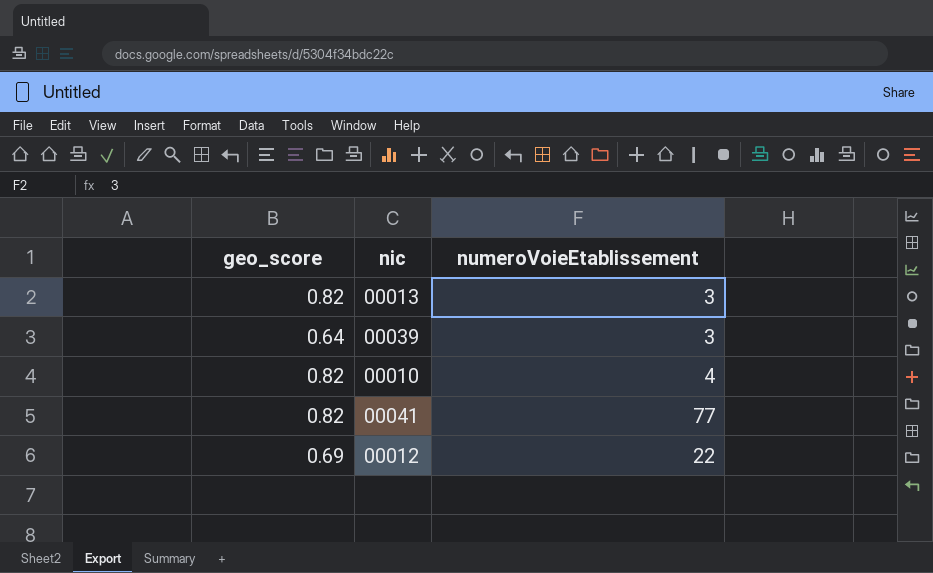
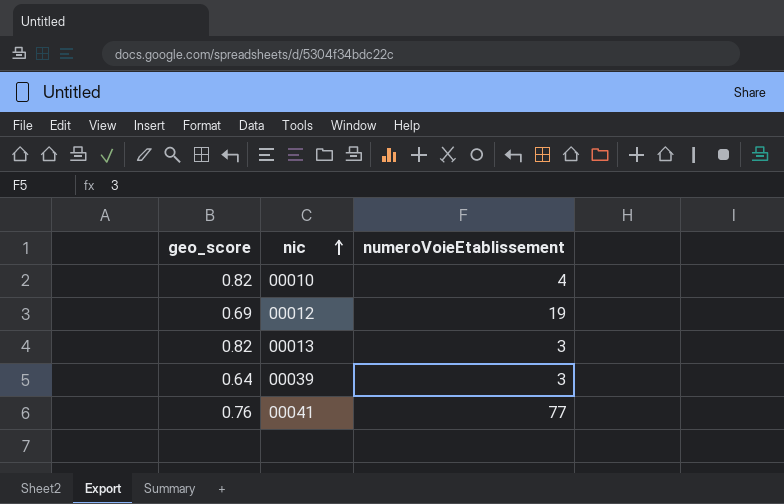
row order: none -> nic ascending
00012 | numeroVoieEtablissement: 22 -> 19
00041 | geo_score: 0.82 -> 0.76

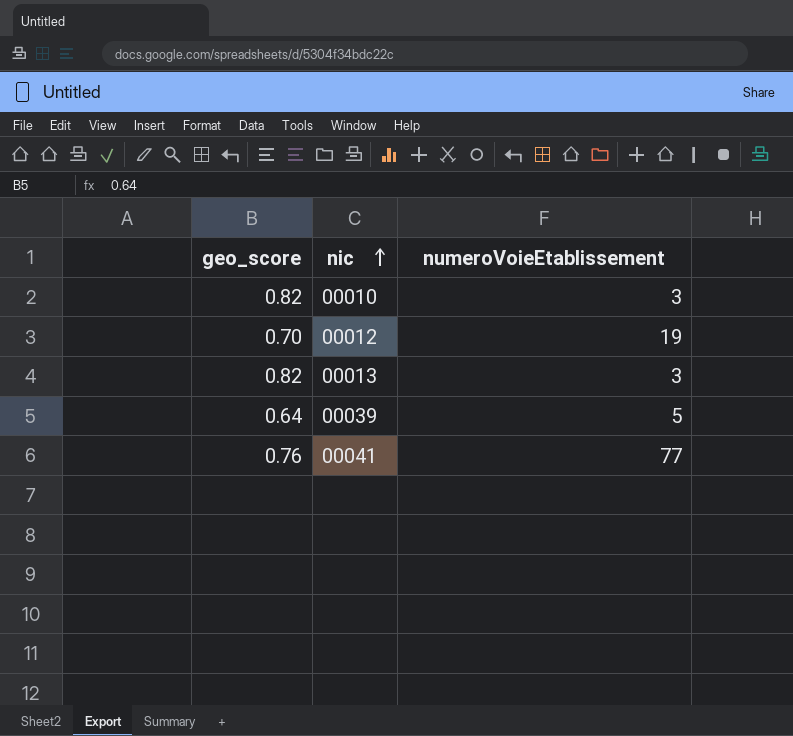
00010 | numeroVoieEtablissement: 4 -> 3
00012 | geo_score: 0.69 -> 0.70
00039 | numeroVoieEtablissement: 3 -> 5

